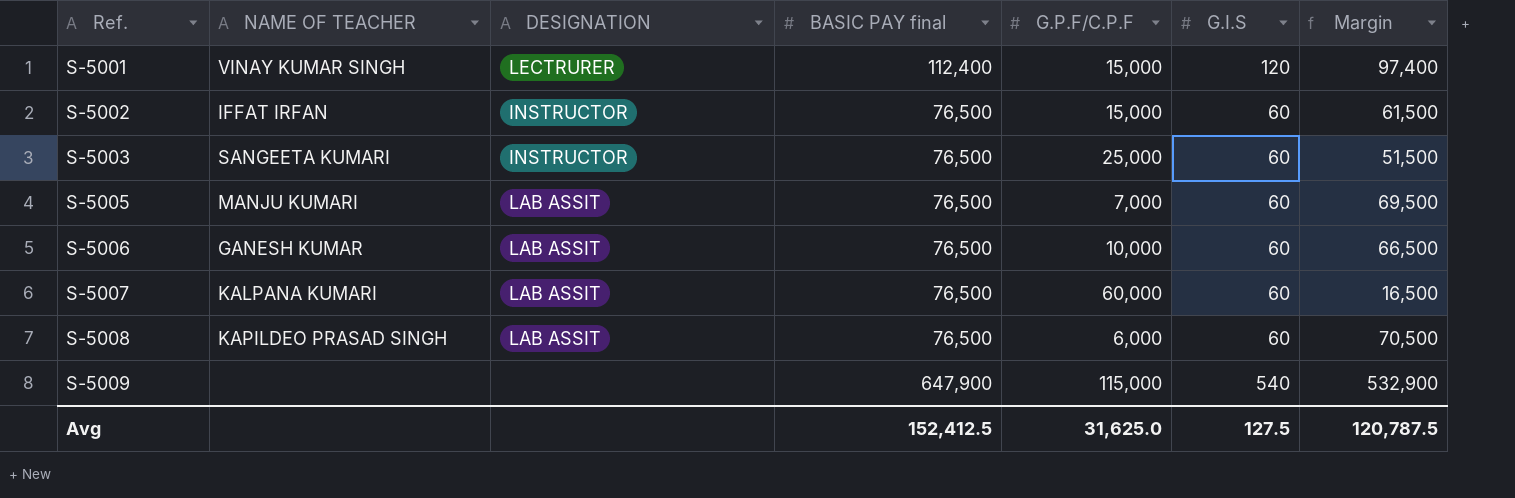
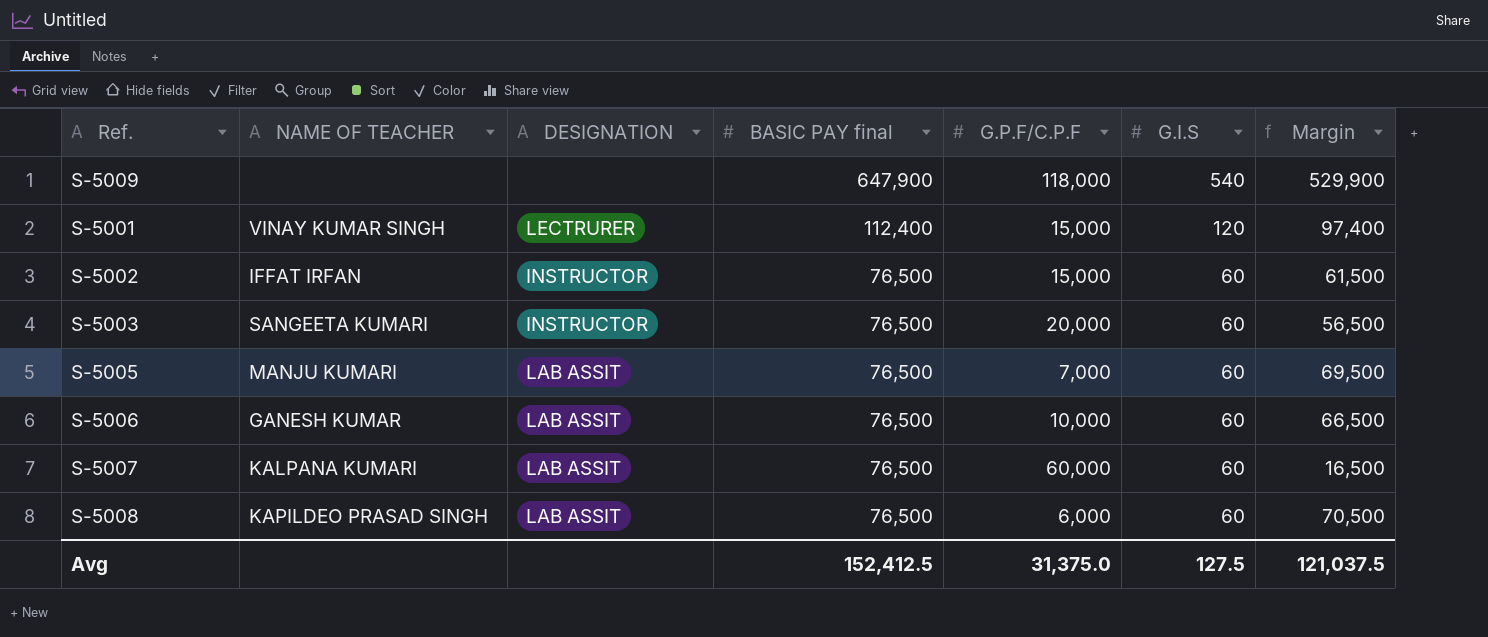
row order: Ref. ascending -> BASIC PAY final descending
S-5009 | G.P.F/C.P.F: 115,000 -> 118,000
S-5009 | Margin: 532,900 -> 529,900
S-5003 | G.P.F/C.P.F: 25,000 -> 20,000
S-5003 | Margin: 51,500 -> 56,500
Avg | G.P.F/C.P.F: 31,625.0 -> 31,375.0
Avg | Margin: 120,787.5 -> 121,037.5

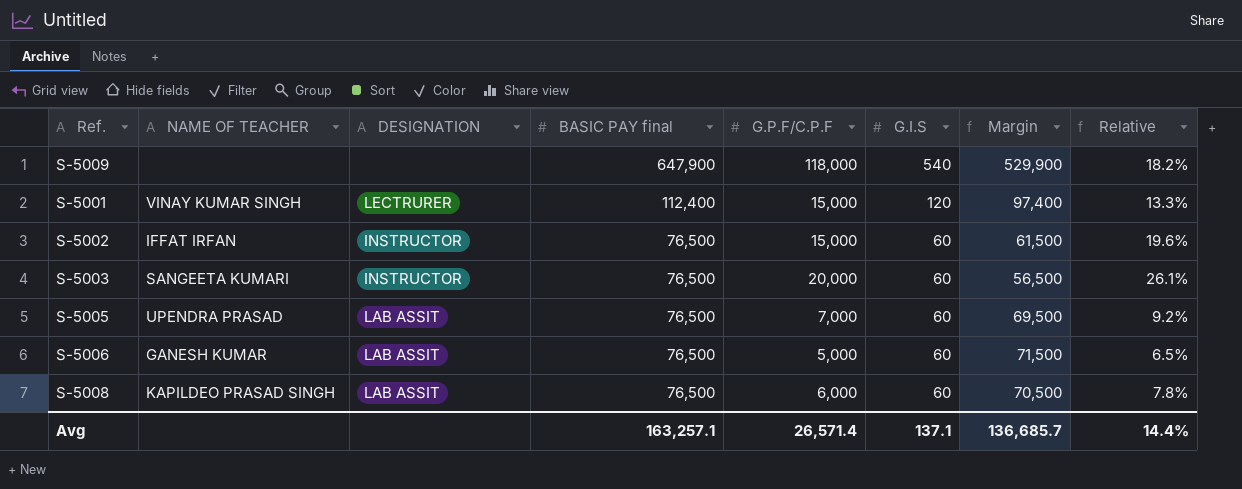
column Relative | formula: none -> [G.P.F/C.P.F] / [BASIC PAY final]
row S-5007: KALPANA KUMARI | LAB ASSIT | 76,500 | 60,000 | 60 | 16,500 -> none
S-5005 | NAME OF TEACHER: MANJU KUMARI -> UPENDRA PRASAD
S-5006 | G.P.F/C.P.F: 10,000 -> 5,000
S-5006 | Margin: 66,500 -> 71,500
Avg | BASIC PAY final: 152,412.5 -> 163,257.1
Avg | G.P.F/C.P.F: 31,375.0 -> 26,571.4
Avg | G.I.S: 127.5 -> 137.1
Avg | Margin: 121,037.5 -> 136,685.7

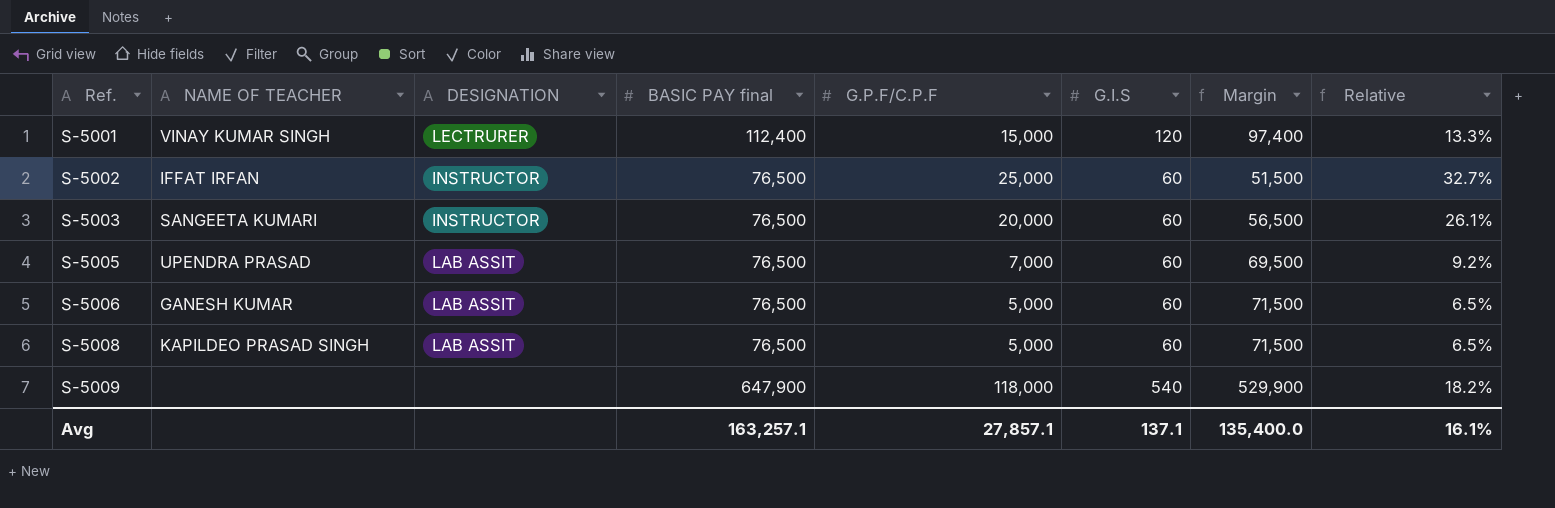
row order: BASIC PAY final descending -> Ref. ascending
S-5002 | G.P.F/C.P.F: 15,000 -> 25,000
S-5002 | Margin: 61,500 -> 51,500
S-5002 | Relative: 19.6% -> 32.7%
S-5008 | G.P.F/C.P.F: 6,000 -> 5,000
S-5008 | Margin: 70,500 -> 71,500
S-5008 | Relative: 7.8% -> 6.5%
Avg | G.P.F/C.P.F: 26,571.4 -> 27,857.1
Avg | Margin: 136,685.7 -> 135,400.0
Avg | Relative: 14.4% -> 16.1%

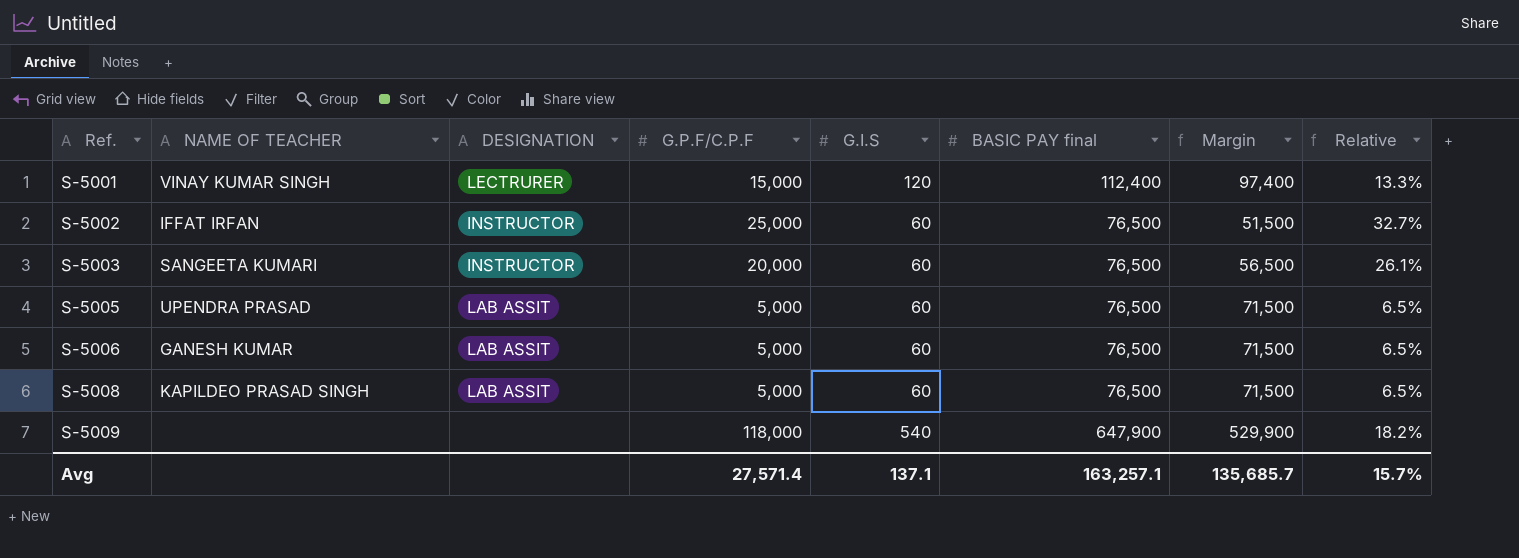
column BASIC PAY final | position: 4 -> 6
S-5005 | G.P.F/C.P.F: 7,000 -> 5,000
S-5005 | Margin: 69,500 -> 71,500
S-5005 | Relative: 9.2% -> 6.5%
Avg | G.P.F/C.P.F: 27,857.1 -> 27,571.4
Avg | Margin: 135,400.0 -> 135,685.7
Avg | Relative: 16.1% -> 15.7%

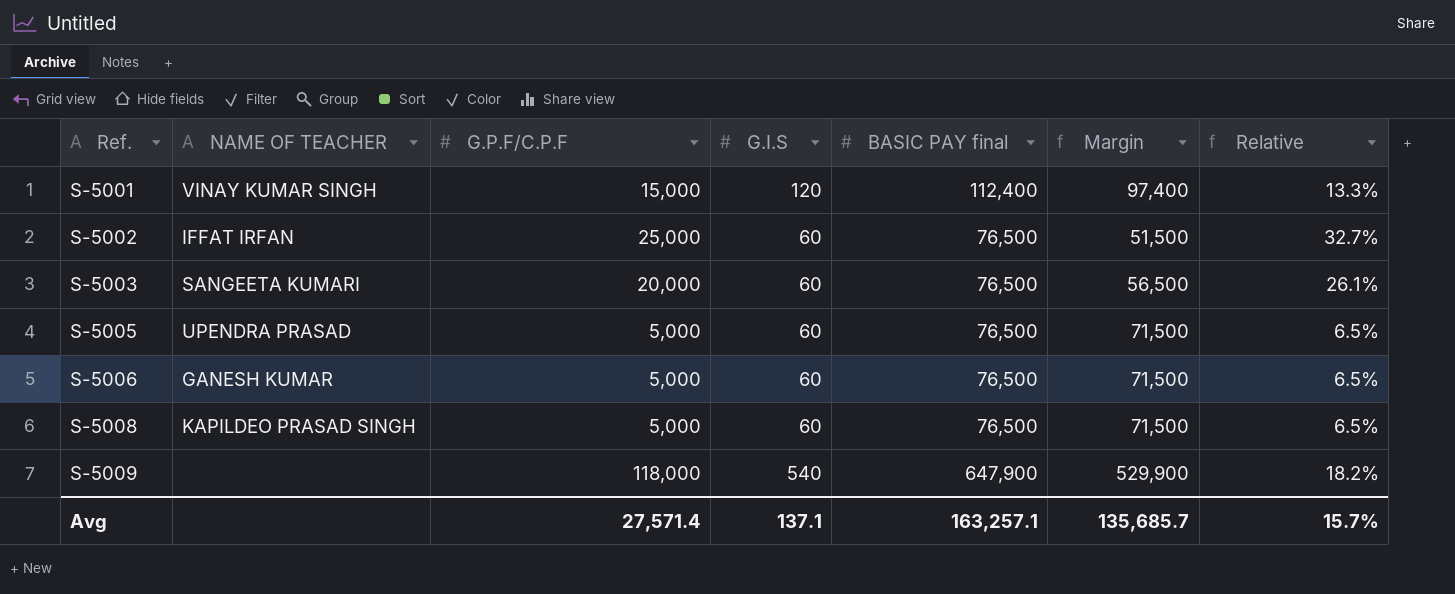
column DESIGNATION | position: 3 -> none

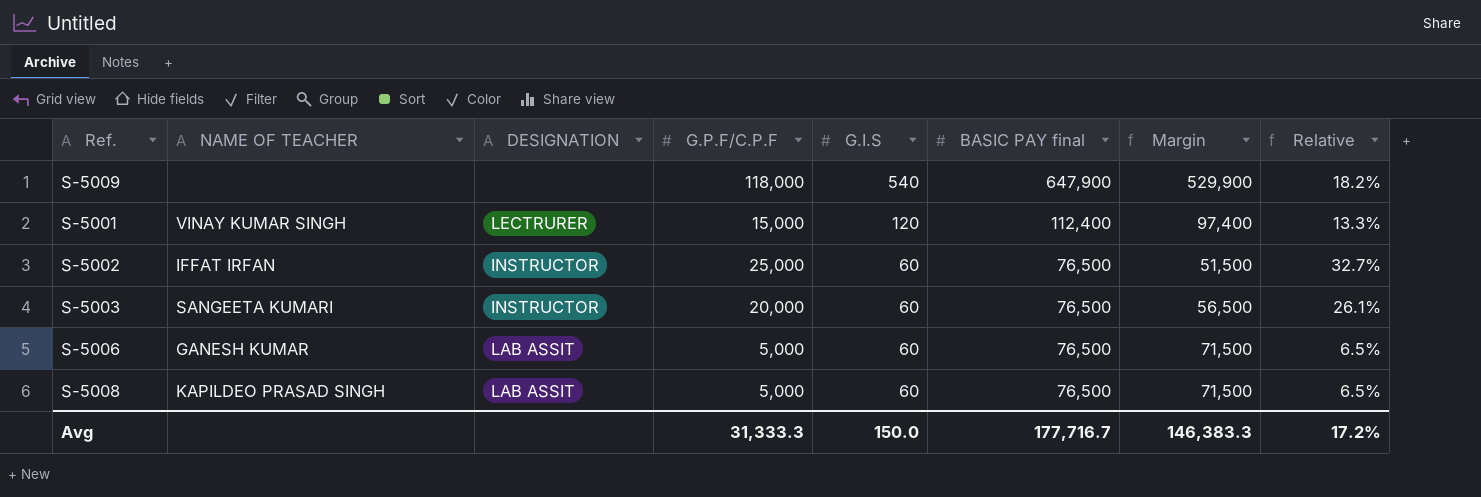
row order: Ref. ascending -> G.I.S descending
column DESIGNATION | position: none -> 3
row S-5005: UPENDRA PRASAD | 5,000 | 60 | 76,500 | 71,500 | 6.5% -> none
Avg | G.P.F/C.P.F: 27,571.4 -> 31,333.3
Avg | G.I.S: 137.1 -> 150.0
Avg | BASIC PAY final: 163,257.1 -> 177,716.7
Avg | Margin: 135,685.7 -> 146,383.3
Avg | Relative: 15.7% -> 17.2%

